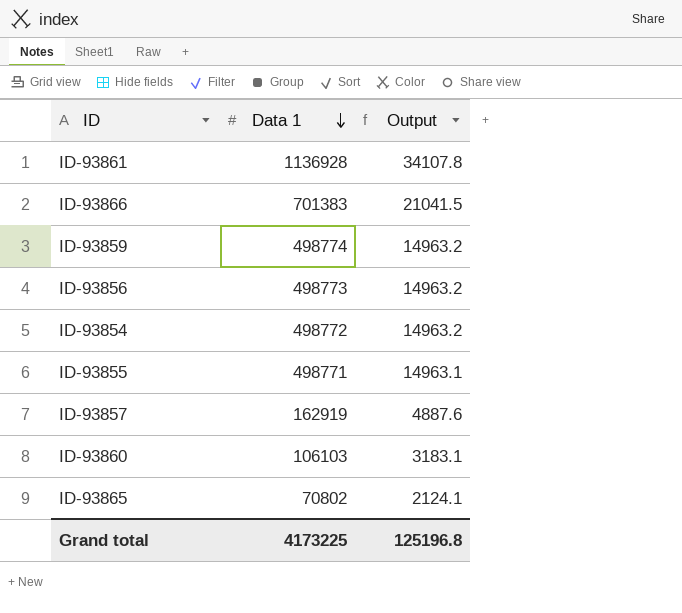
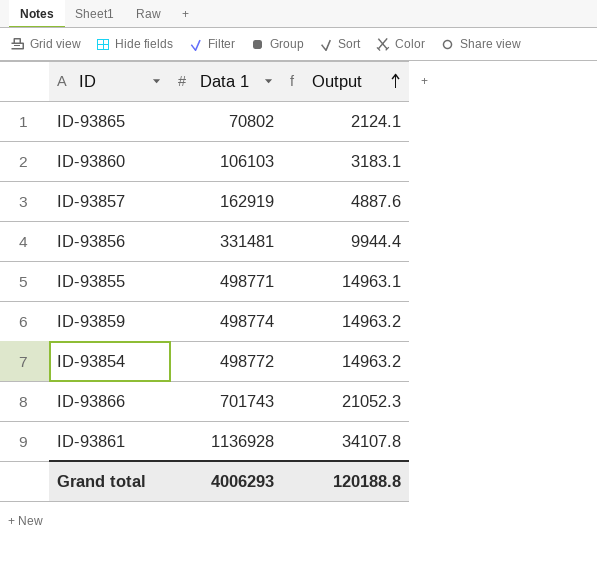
row order: Data 1 descending -> Output ascending
ID-93856 | Data 1: 498773 -> 331481
ID-93856 | Output: 14963.2 -> 9944.4
ID-93866 | Data 1: 701383 -> 701743
ID-93866 | Output: 21041.5 -> 21052.3
Grand total | Data 1: 4173225 -> 4006293
Grand total | Output: 125196.8 -> 120188.8

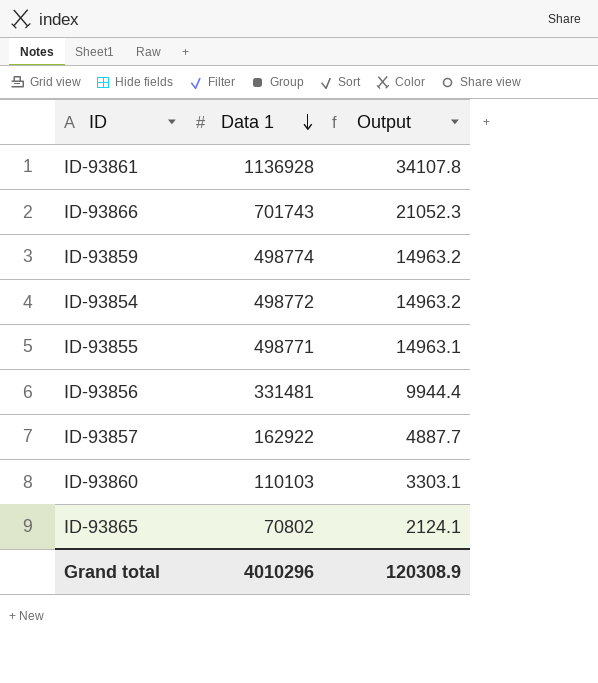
row order: Output ascending -> Data 1 descending
ID-93857 | Data 1: 162919 -> 162922
ID-93857 | Output: 4887.6 -> 4887.7
ID-93860 | Data 1: 106103 -> 110103
ID-93860 | Output: 3183.1 -> 3303.1
Grand total | Data 1: 4006293 -> 4010296
Grand total | Output: 120188.8 -> 120308.9

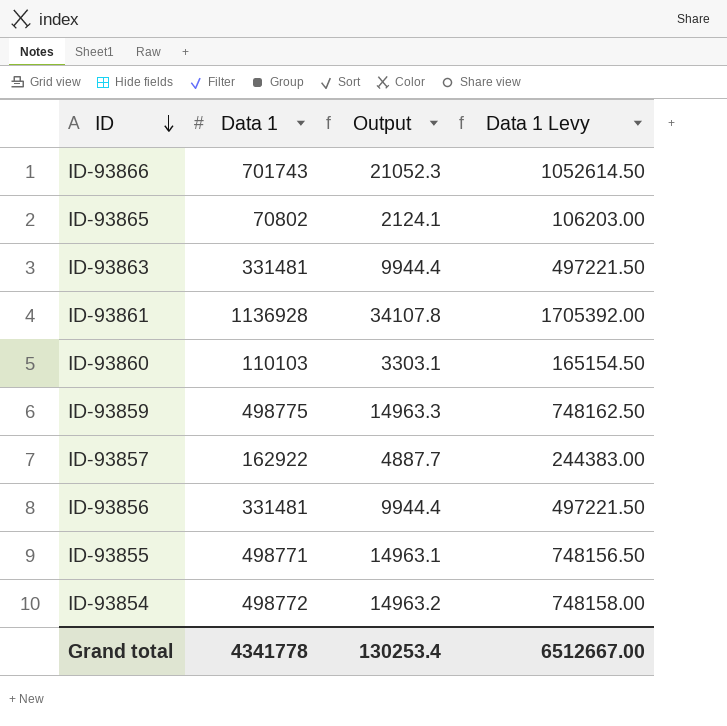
row order: Data 1 descending -> ID descending
column Data 1 Levy | formula: none -> [Data 1] * 1.5
row ID-93863: none -> 331481 | 9944.4 | 497221.50
ID-93859 | Data 1: 498774 -> 498775
ID-93859 | Output: 14963.2 -> 14963.3
Grand total | Data 1: 4010296 -> 4341778
Grand total | Output: 120308.9 -> 130253.4

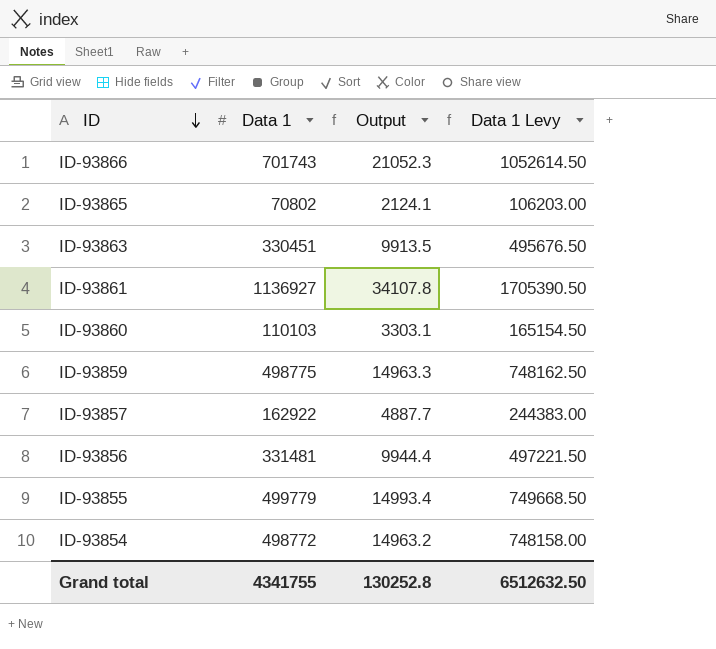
ID-93863 | Data 1: 331481 -> 330451
ID-93863 | Output: 9944.4 -> 9913.5
ID-93863 | Data 1 Levy: 497221.50 -> 495676.50
ID-93861 | Data 1: 1136928 -> 1136927
ID-93861 | Data 1 Levy: 1705392.00 -> 1705390.50
ID-93855 | Data 1: 498771 -> 499779
ID-93855 | Output: 14963.1 -> 14993.4
ID-93855 | Data 1 Levy: 748156.50 -> 749668.50
Grand total | Data 1: 4341778 -> 4341755
Grand total | Output: 130253.4 -> 130252.8
Grand total | Data 1 Levy: 6512667.00 -> 6512632.50

